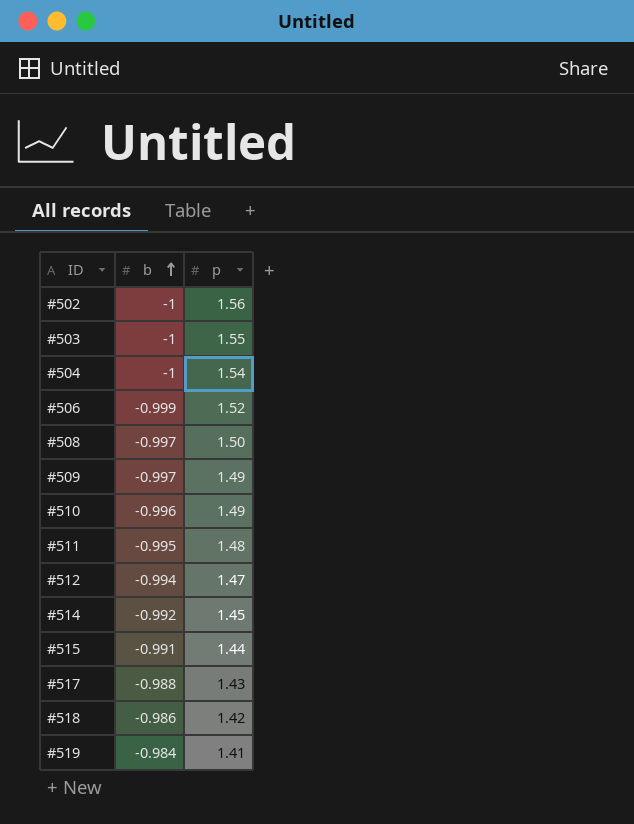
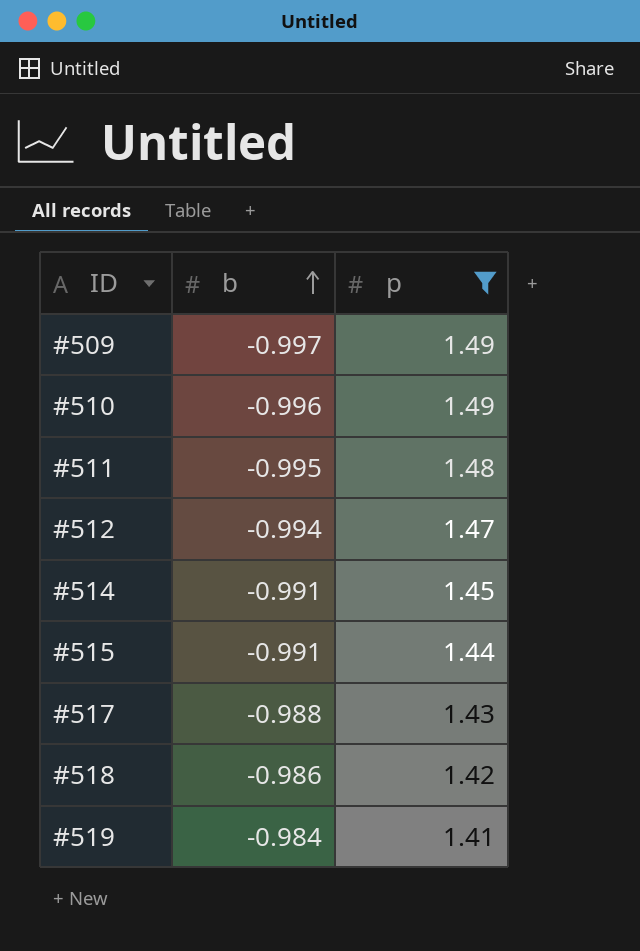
filter: none -> p <= 1.49
#514 | b: -0.992 -> -0.991

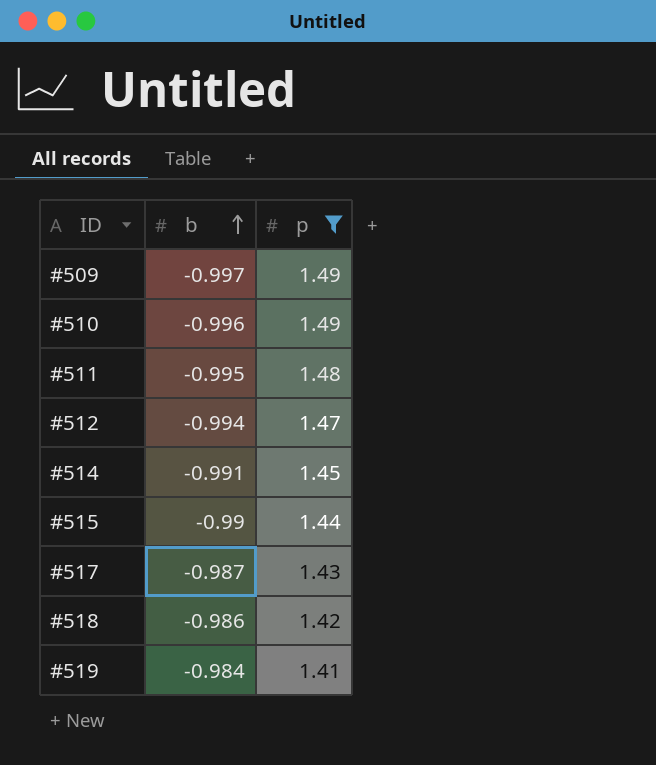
#515 | b: -0.991 -> -0.99
#517 | b: -0.988 -> -0.987

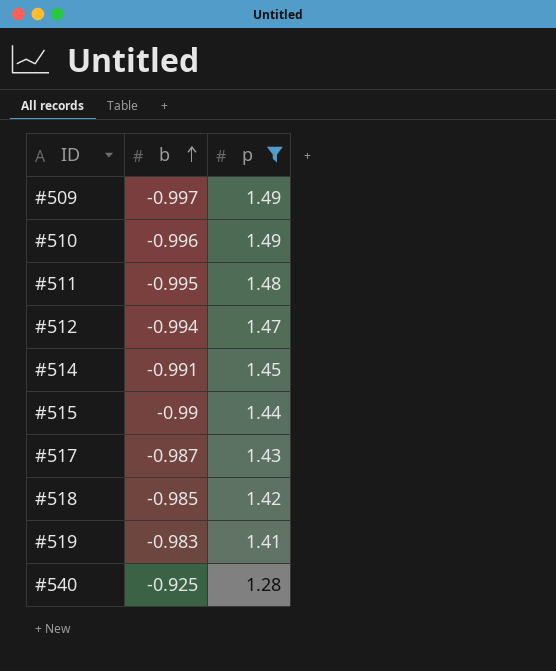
#518 | b: -0.986 -> -0.985
#519 | b: -0.984 -> -0.983
row #540: none -> -0.925 | 1.28

